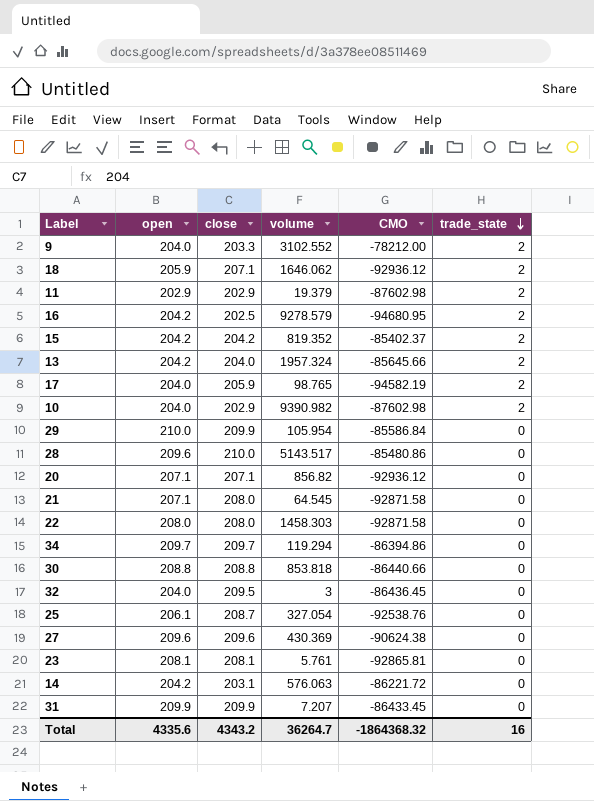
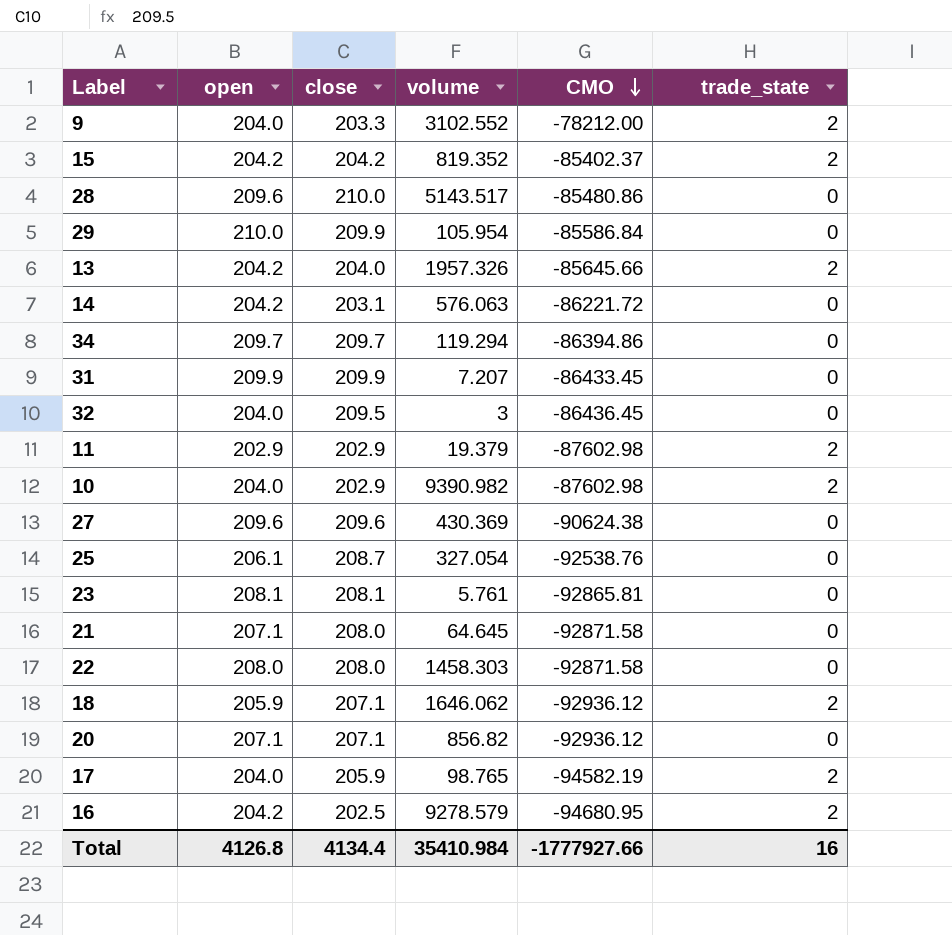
row order: trade_state descending -> CMO descending
row 30: 208.8 | 208.8 | 853.818 | -86440.66 | 0 -> none
13 | volume: 1957.324 -> 1957.326
21 | volume: 64.545 -> 64.645
Total | open: 4335.6 -> 4126.8
Total | close: 4343.2 -> 4134.4
Total | volume: 36264.7 -> 35410.984
Total | CMO: -1864368.32 -> -1777927.66

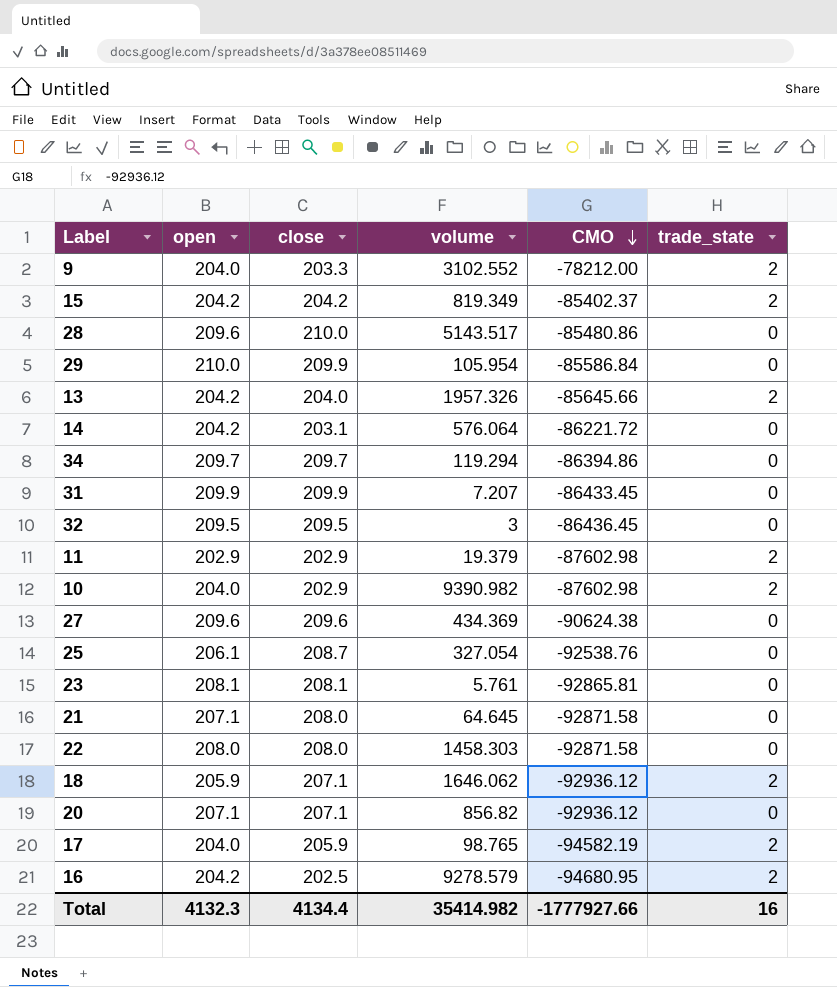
15 | volume: 819.352 -> 819.349
14 | volume: 576.063 -> 576.064
32 | open: 204.0 -> 209.5
27 | volume: 430.369 -> 434.369
Total | open: 4126.8 -> 4132.3
Total | volume: 35410.984 -> 35414.982

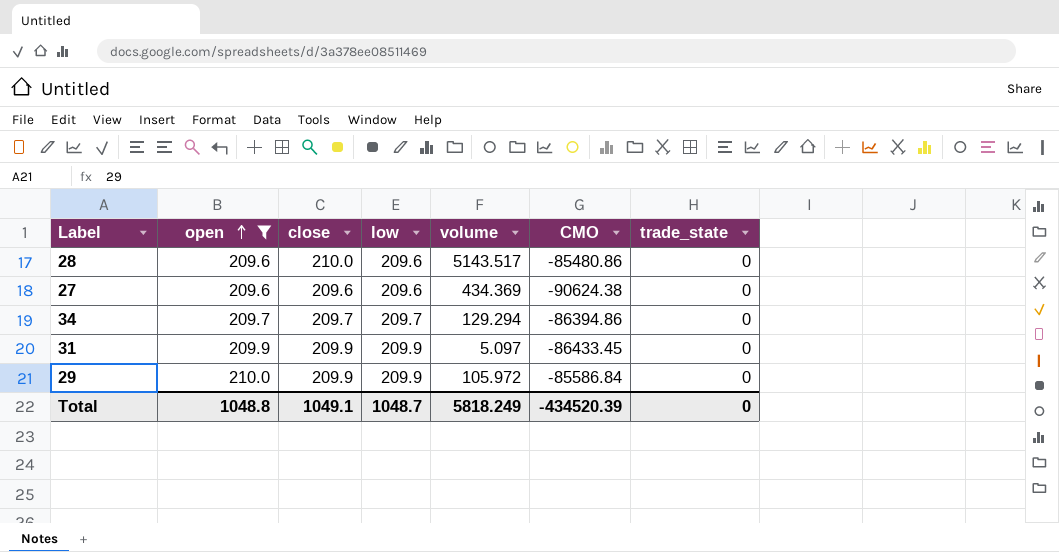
filter: none -> open >= 209.6
row order: CMO descending -> open ascending
column low | position: none -> 4
34 | volume: 119.294 -> 129.294
31 | volume: 7.207 -> 5.097
29 | volume: 105.954 -> 105.972
Total | open: 4132.3 -> 1048.8
Total | close: 4134.4 -> 1049.1
Total | volume: 35414.982 -> 5818.249
Total | CMO: -1777927.66 -> -434520.39
Total | trade_state: 16 -> 0

